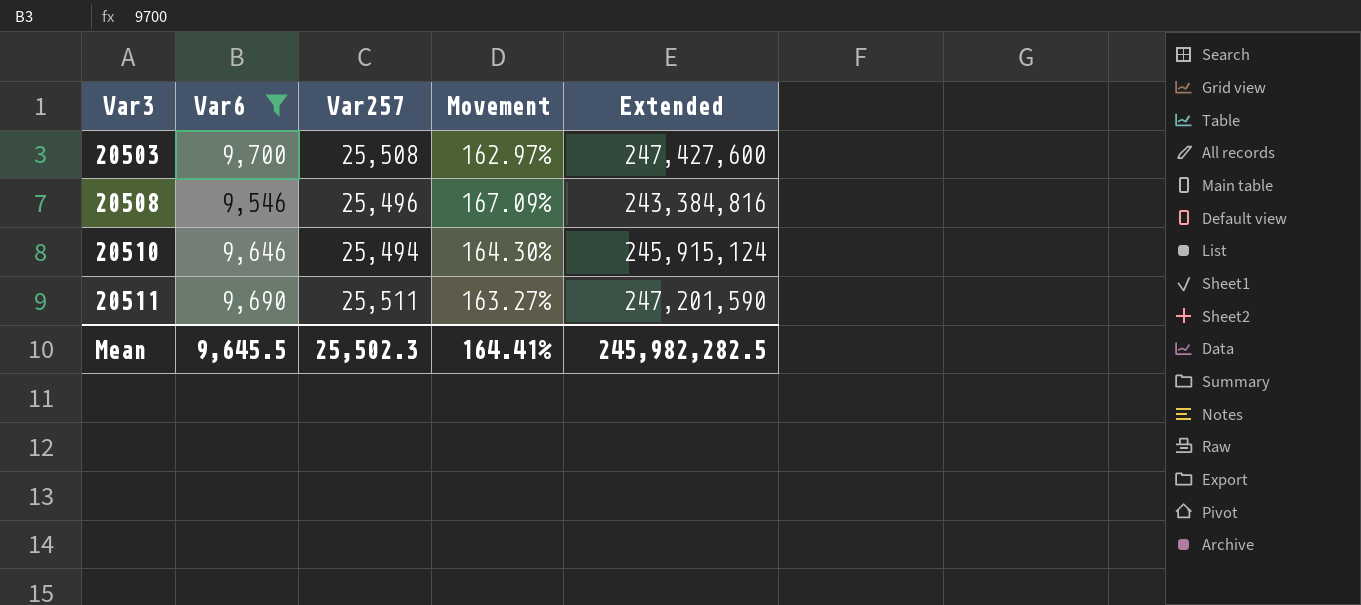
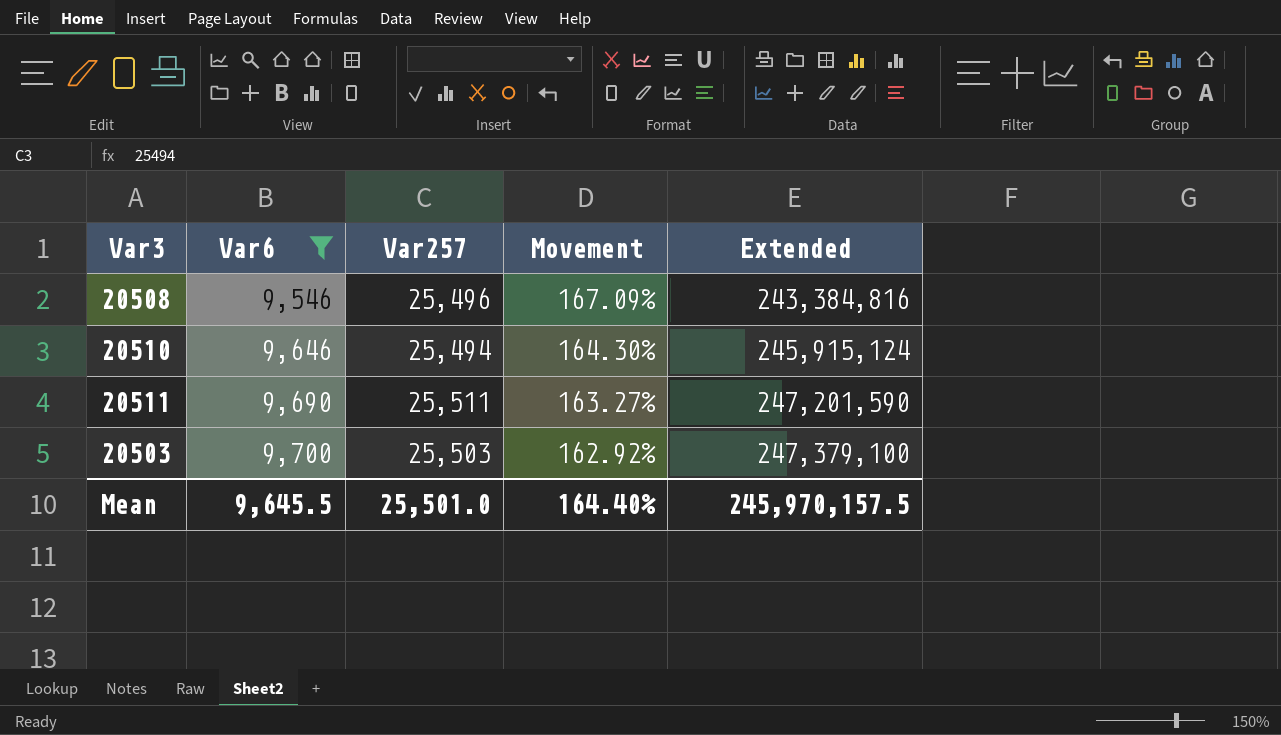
row order: Var3 ascending -> Var6 ascending
20503 | Var257: 25,508 -> 25,503
20503 | Movement: 162.97% -> 162.92%
20503 | Extended: 247,427,600 -> 247,379,100
Mean | Var257: 25,502.3 -> 25,501.0
Mean | Movement: 164.41% -> 164.40%
Mean | Extended: 245,982,282.5 -> 245,970,157.5

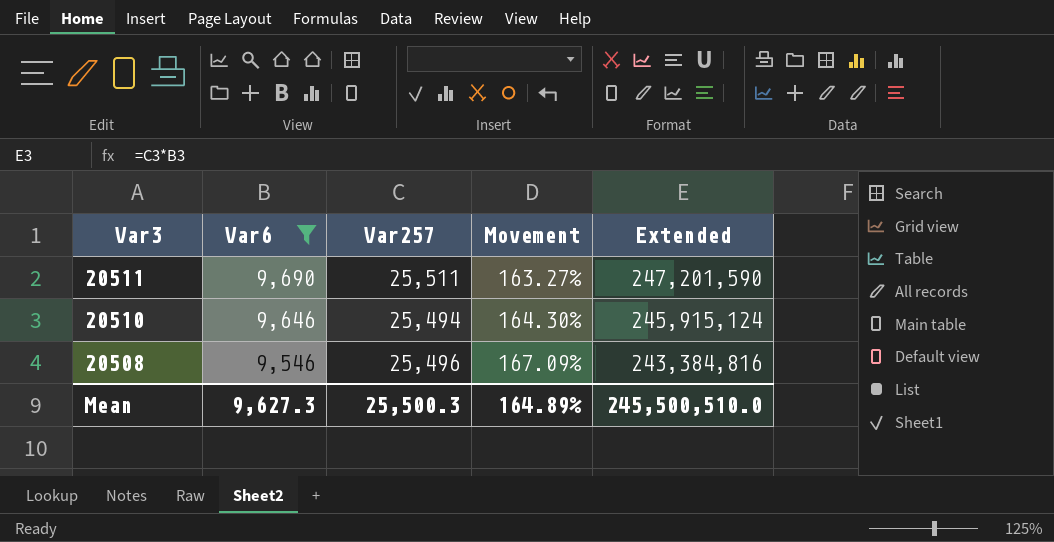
row order: Var6 ascending -> Var3 descending
row 20503: 9,700 | 25,503 | 162.92% | 247,379,100 -> none
Mean | Var6: 9,645.5 -> 9,627.3
Mean | Var257: 25,501.0 -> 25,500.3
Mean | Movement: 164.40% -> 164.89%
Mean | Extended: 245,970,157.5 -> 245,500,510.0

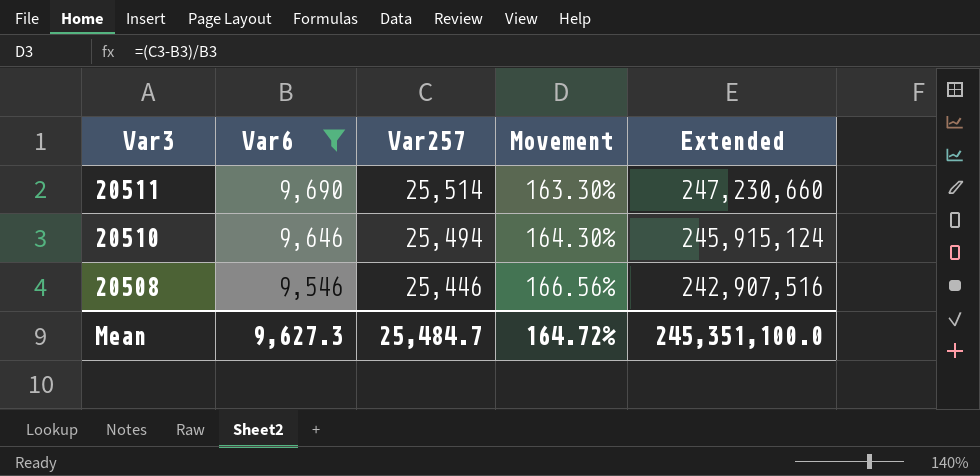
20511 | Var257: 25,511 -> 25,514
20511 | Movement: 163.27% -> 163.30%
20511 | Extended: 247,201,590 -> 247,230,660
20508 | Var257: 25,496 -> 25,446
20508 | Movement: 167.09% -> 166.56%
20508 | Extended: 243,384,816 -> 242,907,516
Mean | Var257: 25,500.3 -> 25,484.7
Mean | Movement: 164.89% -> 164.72%
Mean | Extended: 245,500,510.0 -> 245,351,100.0

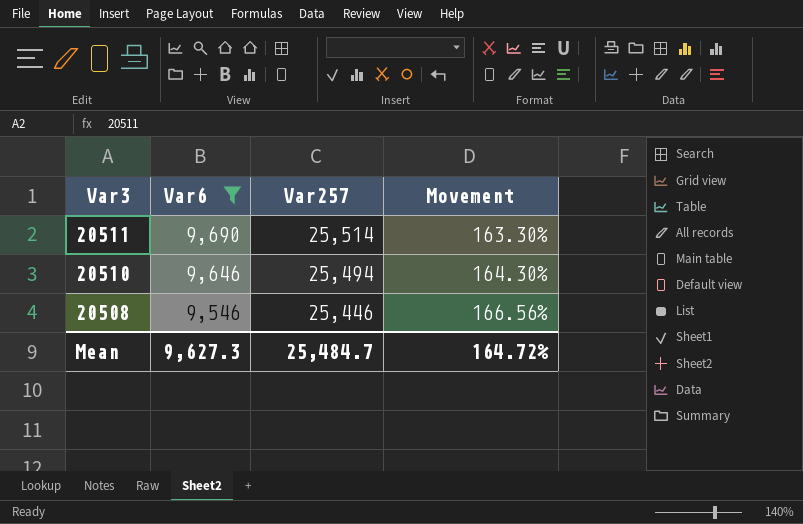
column Extended | formula: [Var6] * [Var257] -> none

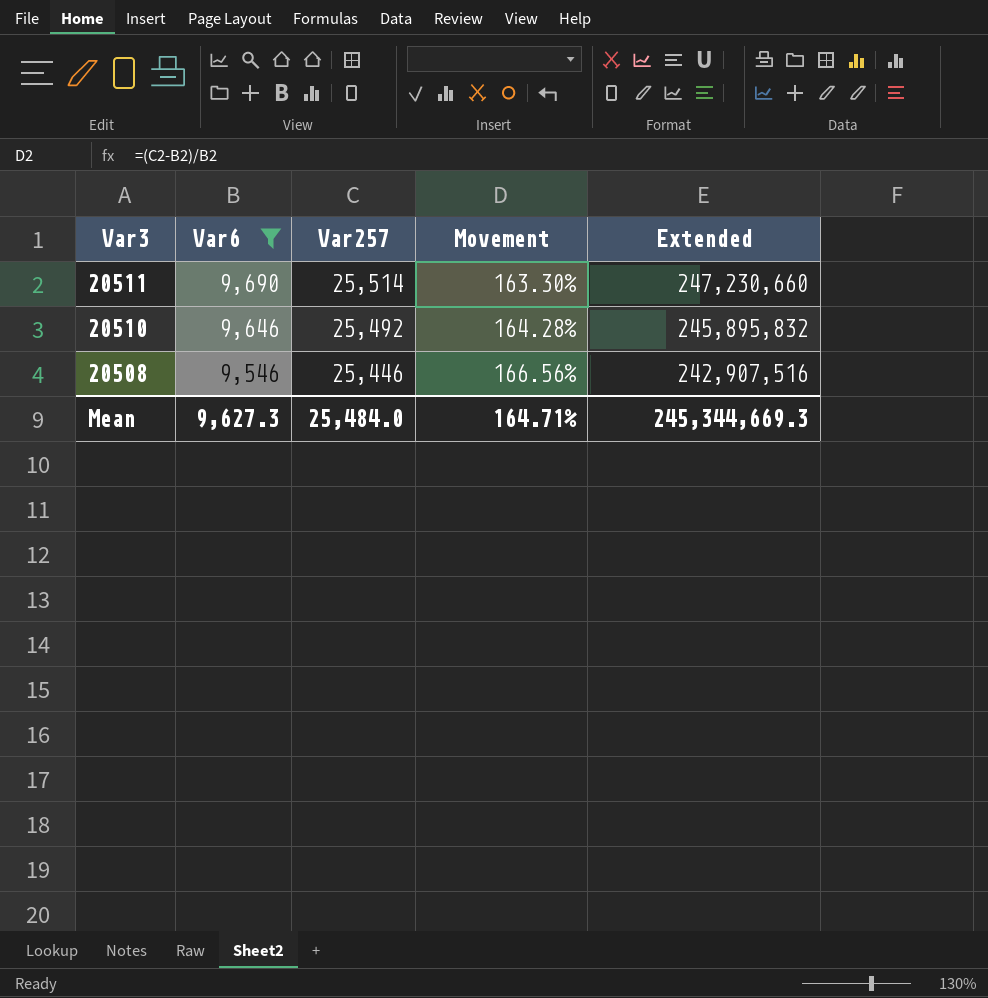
column Extended | formula: none -> [Var6] * [Var257]
20510 | Var257: 25,494 -> 25,492
20510 | Movement: 164.30% -> 164.28%
Mean | Var257: 25,484.7 -> 25,484.0
Mean | Movement: 164.72% -> 164.71%

